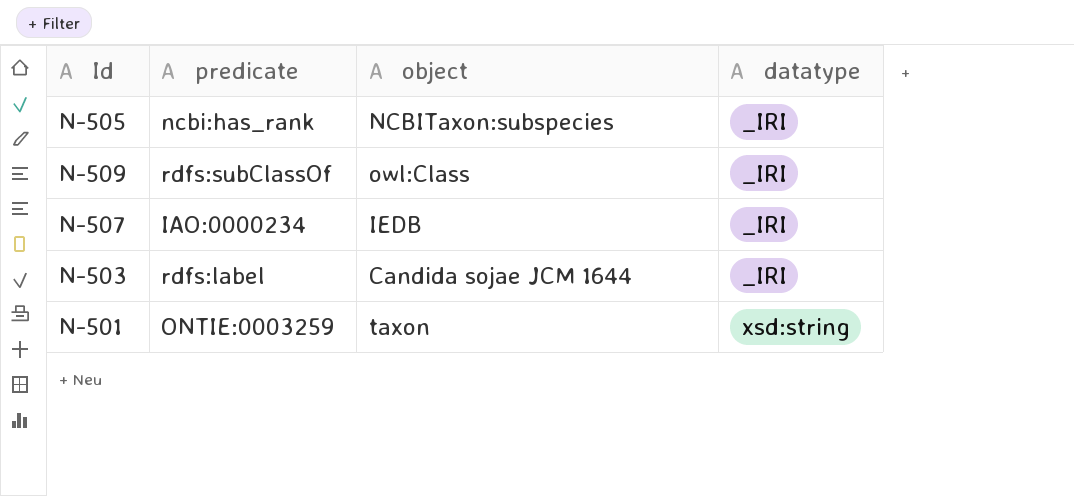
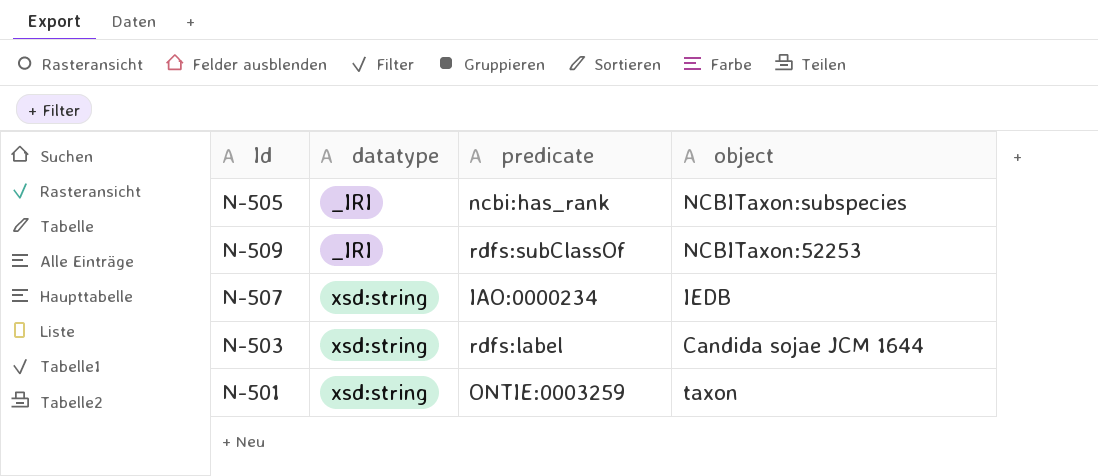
column datatype | position: 4 -> 2
N-509 | object: owl:Class -> NCBITaxon:52253
N-507 | datatype: _IRI -> xsd:string
N-503 | datatype: _IRI -> xsd:string

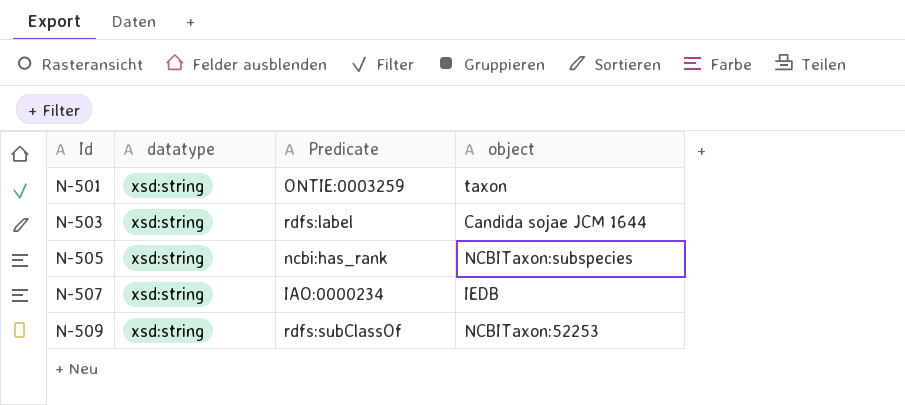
row order: datatype ascending -> Id ascending
column name: predicate -> Predicate
N-505 | datatype: _IRI -> xsd:string
N-509 | datatype: _IRI -> xsd:string

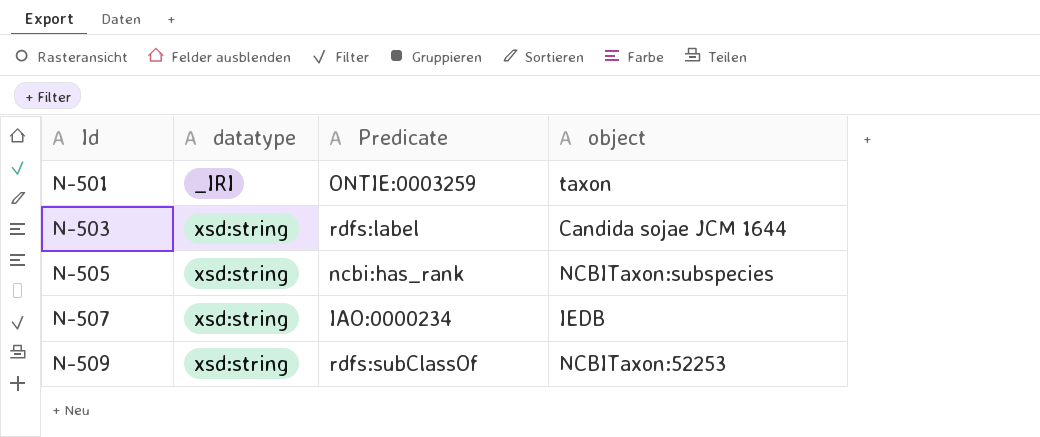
N-501 | datatype: xsd:string -> _IRI

